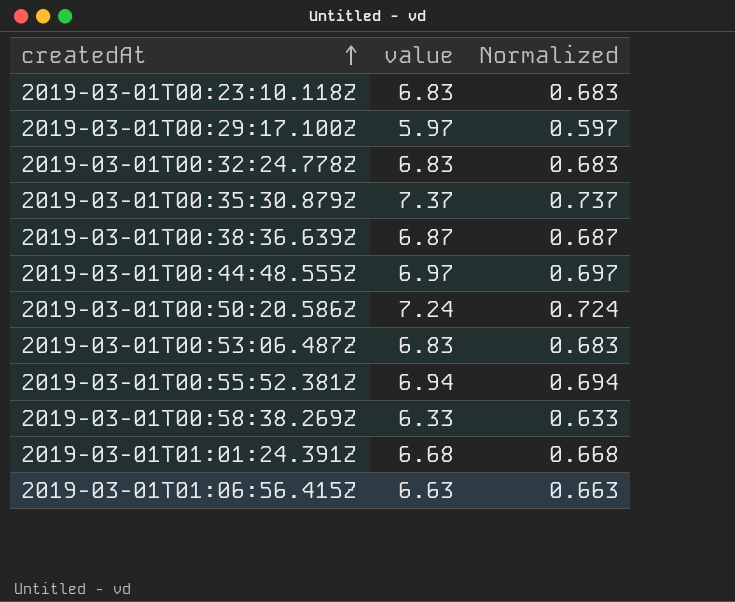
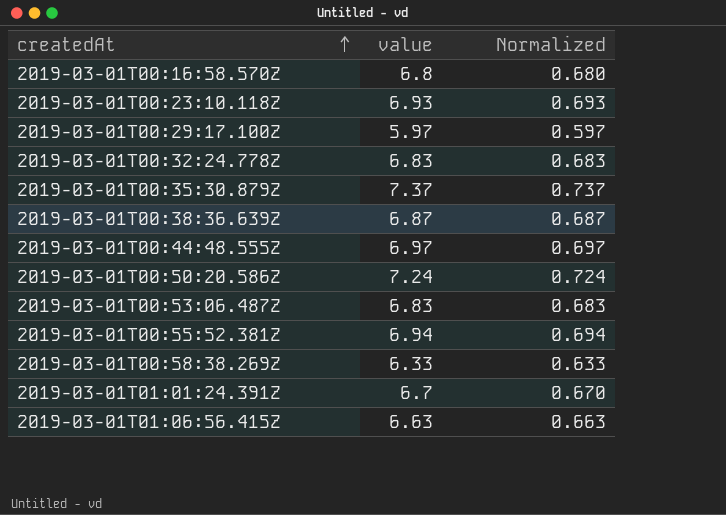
row 2019-03-01T00:16:58.570Z: none -> 6.8 | 0.680
2019-03-01T00:23:10.118Z | value: 6.83 -> 6.93
2019-03-01T00:23:10.118Z | Normalized: 0.683 -> 0.693
2019-03-01T01:01:24.391Z | value: 6.68 -> 6.7
2019-03-01T01:01:24.391Z | Normalized: 0.668 -> 0.670

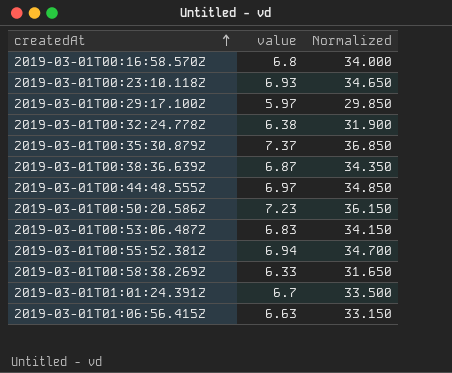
column Normalized | formula: [value] * 0.1 -> [value] * 5
2019-03-01T00:32:24.778Z | value: 6.83 -> 6.38
2019-03-01T00:50:20.586Z | value: 7.24 -> 7.23

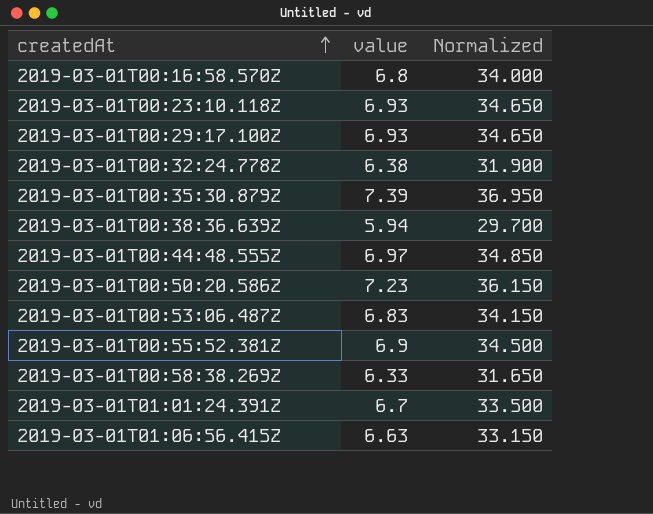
2019-03-01T00:29:17.100Z | value: 5.97 -> 6.93
2019-03-01T00:29:17.100Z | Normalized: 29.850 -> 34.650
2019-03-01T00:35:30.879Z | value: 7.37 -> 7.39
2019-03-01T00:35:30.879Z | Normalized: 36.850 -> 36.950
2019-03-01T00:38:36.639Z | value: 6.87 -> 5.94
2019-03-01T00:38:36.639Z | Normalized: 34.350 -> 29.700
2019-03-01T00:55:52.381Z | value: 6.94 -> 6.9
2019-03-01T00:55:52.381Z | Normalized: 34.700 -> 34.500

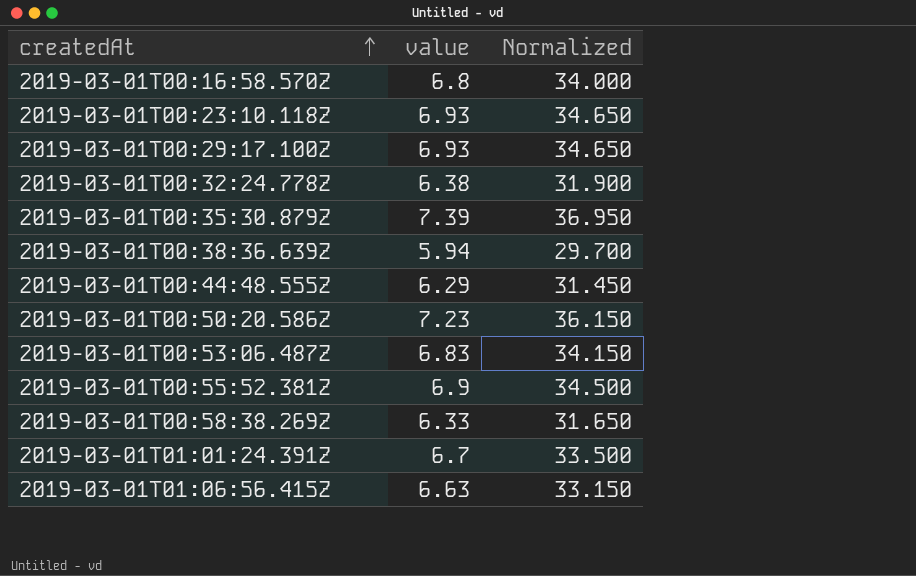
2019-03-01T00:44:48.555Z | value: 6.97 -> 6.29
2019-03-01T00:44:48.555Z | Normalized: 34.850 -> 31.450

